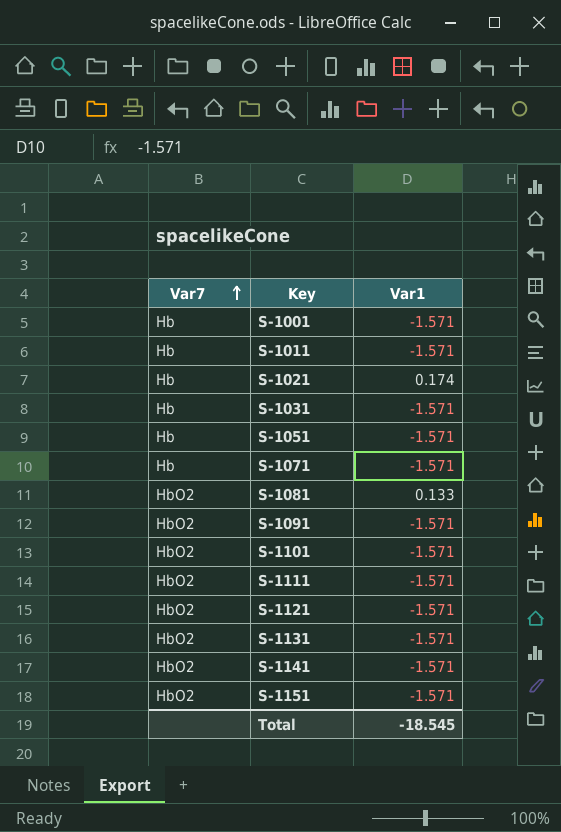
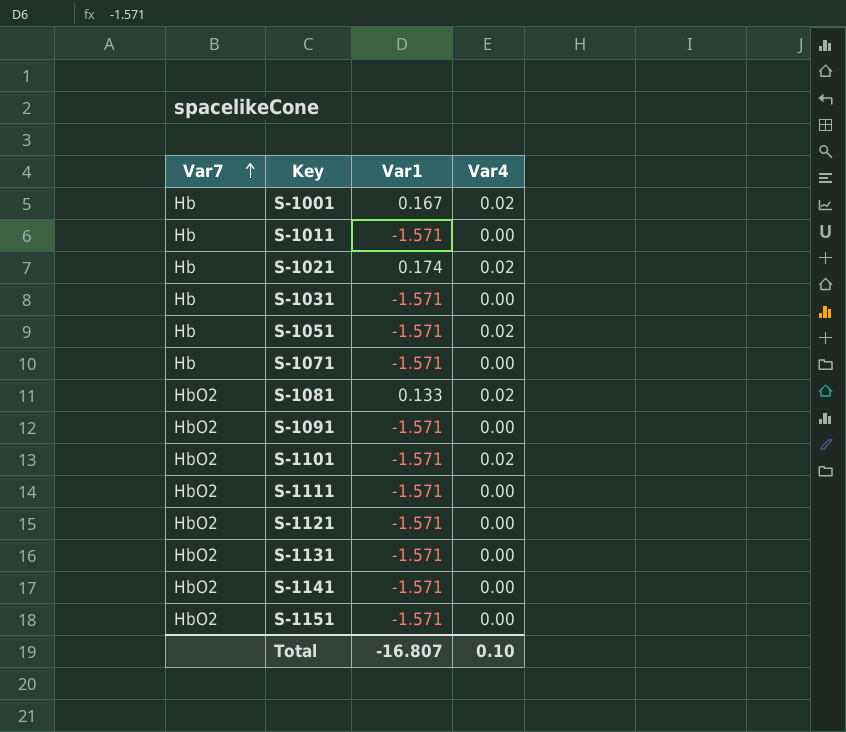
column Var4 | position: none -> 4
S-1001 | Var1: -1.571 -> 0.167
Total | Var1: -18.545 -> -16.807

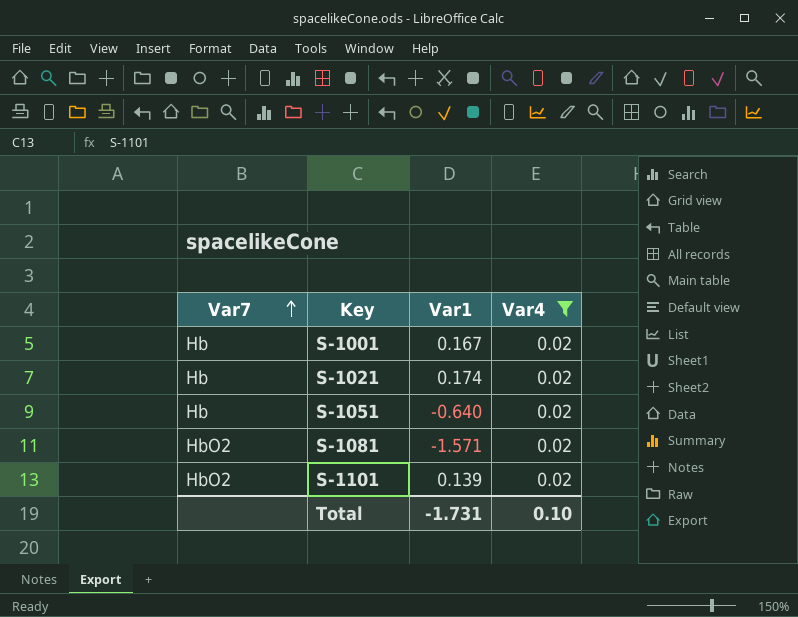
filter: none -> Var4 = 0.02
S-1051 | Var1: -1.571 -> -0.640
S-1081 | Var1: 0.133 -> -1.571
S-1101 | Var1: -1.571 -> 0.139
Total | Var1: -16.807 -> -1.731

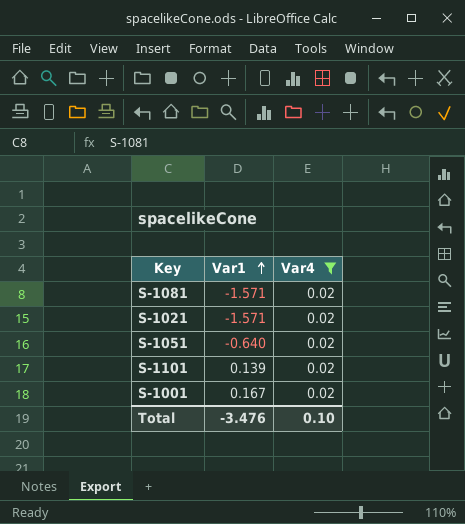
row order: Var7 ascending -> Var1 ascending
column Var7 | position: 1 -> none
S-1021 | Var1: 0.174 -> -1.571
Total | Var1: -1.731 -> -3.476

